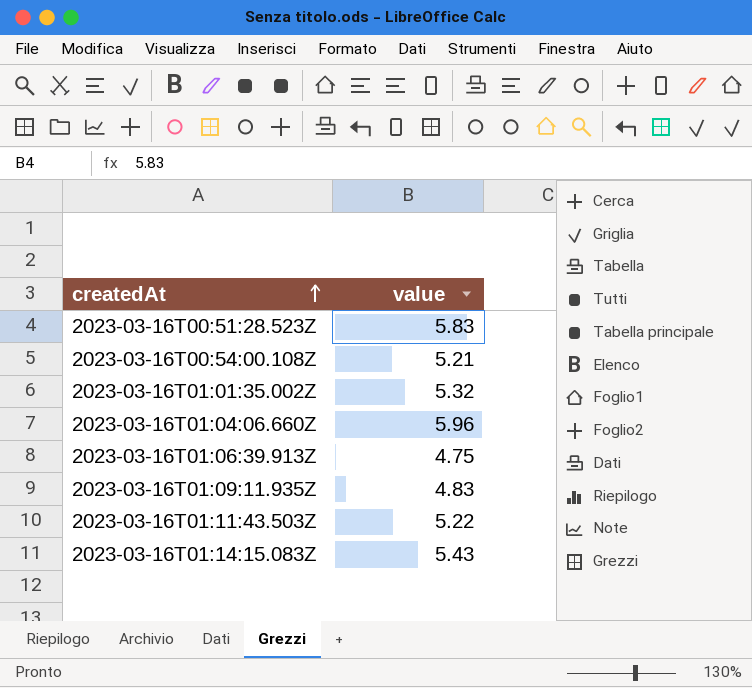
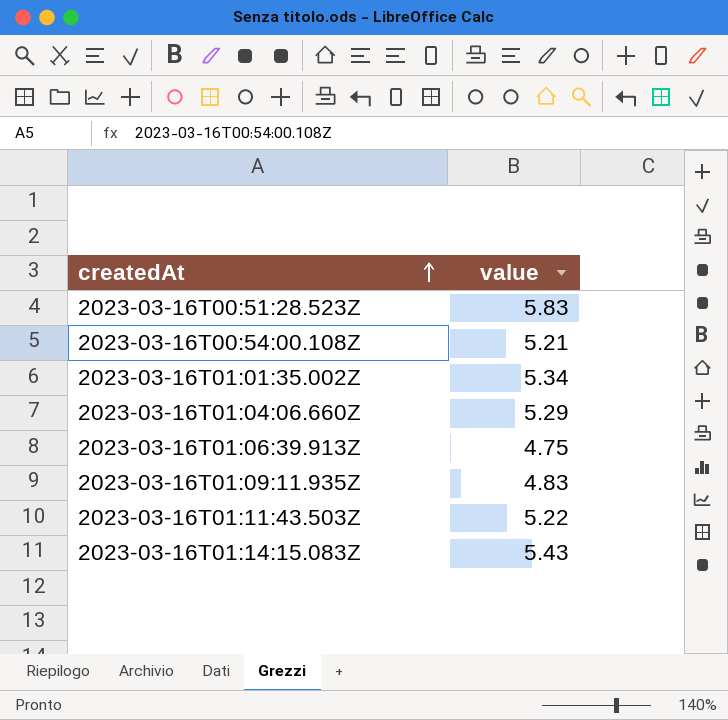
2023-03-16T01:01:35.002Z | value: 5.32 -> 5.34
2023-03-16T01:04:06.660Z | value: 5.96 -> 5.29

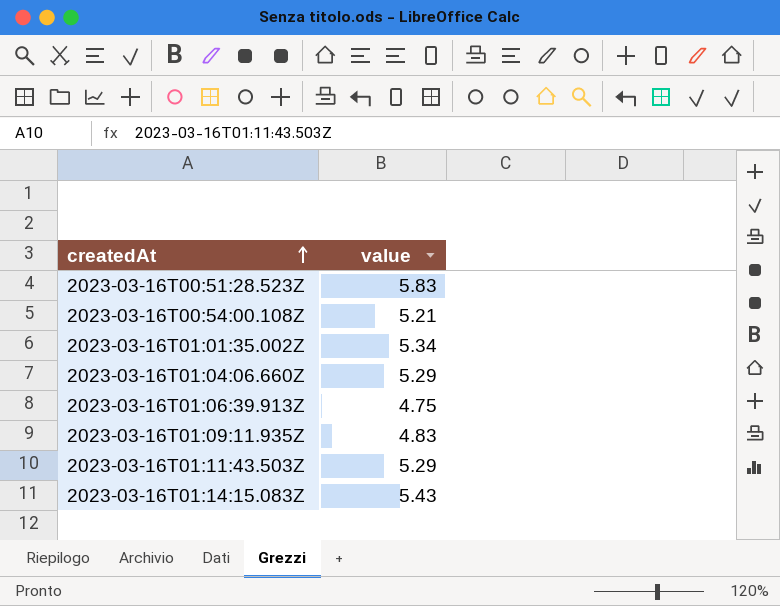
2023-03-16T01:11:43.503Z | value: 5.22 -> 5.29

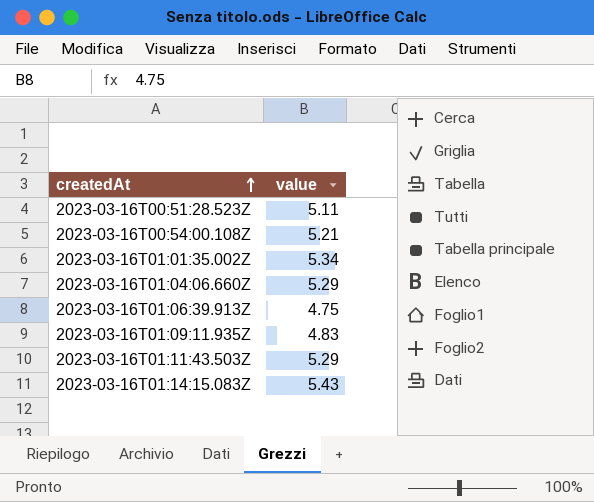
2023-03-16T00:51:28.523Z | value: 5.83 -> 5.11

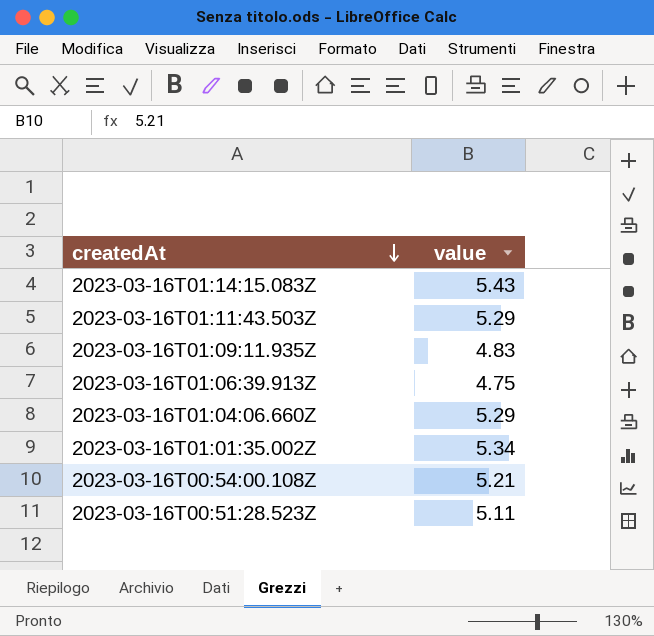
row order: createdAt ascending -> createdAt descending

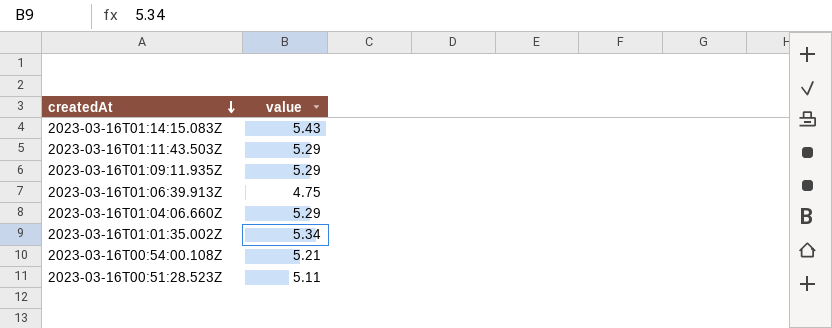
2023-03-16T01:09:11.935Z | value: 4.83 -> 5.29

